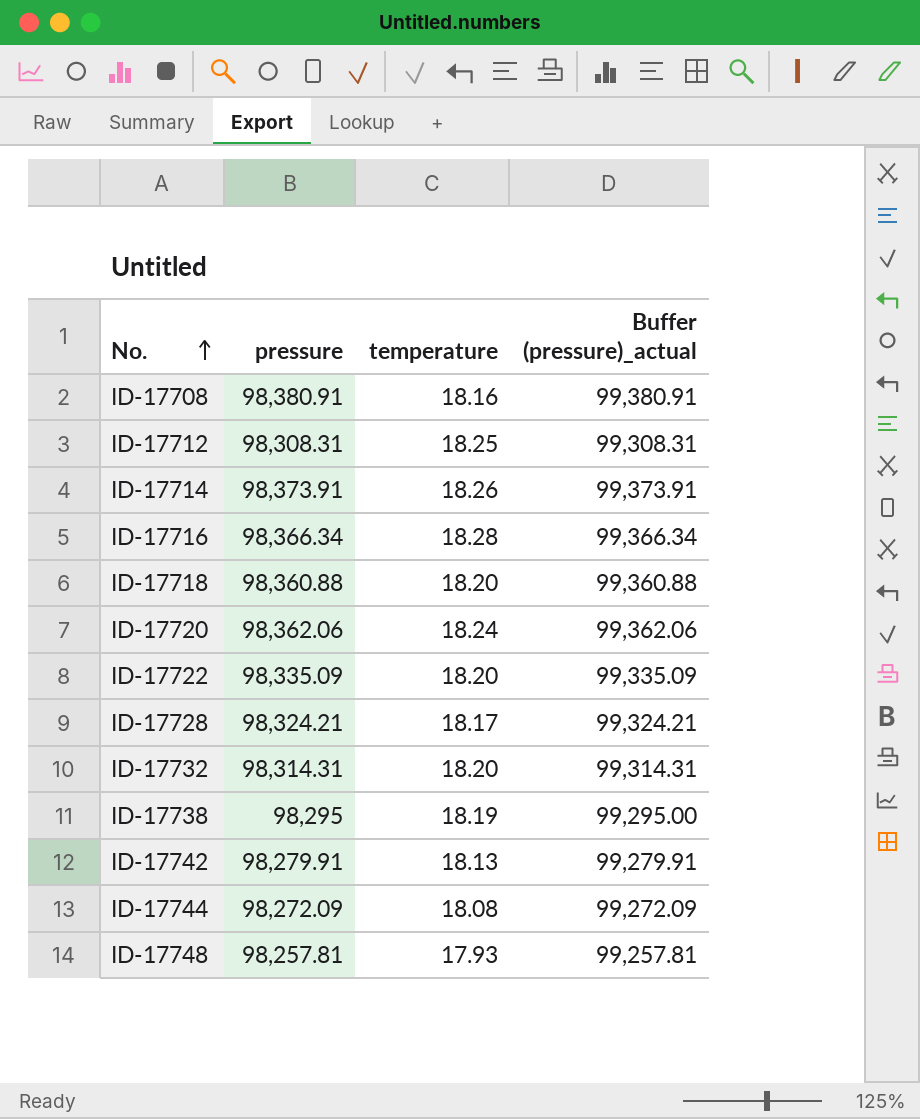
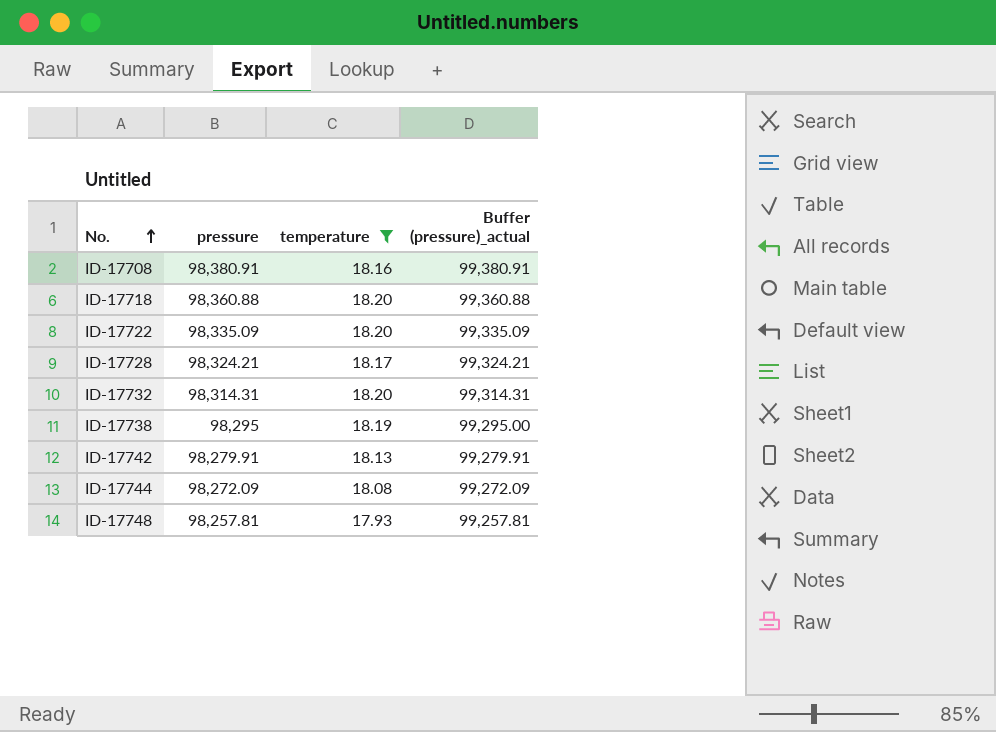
filter: none -> temperature <= 18.20

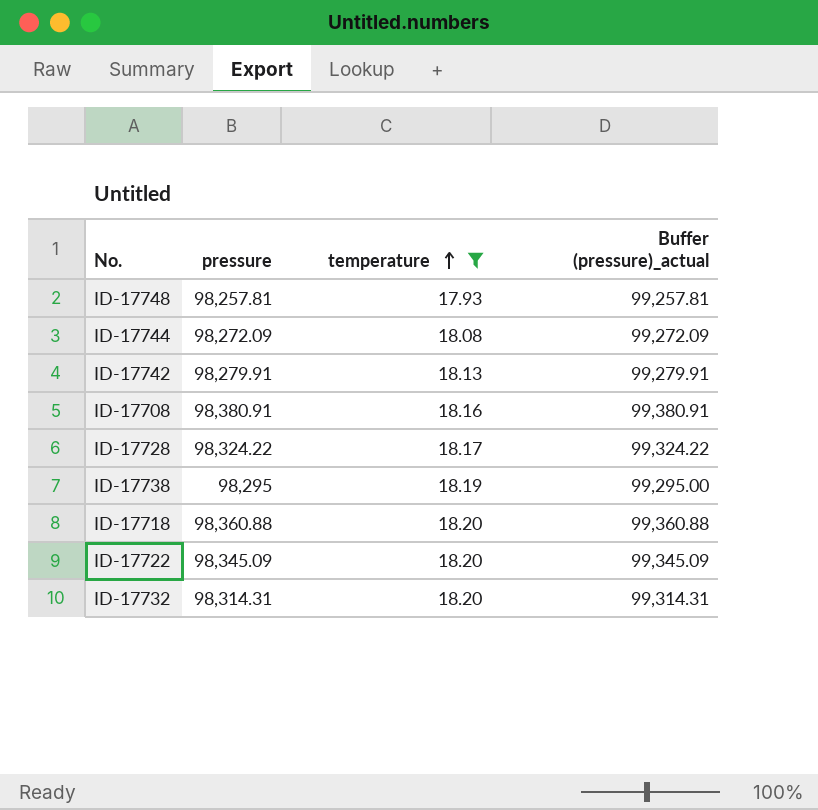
row order: No. ascending -> temperature ascending
ID-17728 | pressure: 98,324.21 -> 98,324.22
ID-17728 | Buffer (pressure)_actual: 99,324.21 -> 99,324.22
ID-17722 | pressure: 98,335.09 -> 98,345.09
ID-17722 | Buffer (pressure)_actual: 99,335.09 -> 99,345.09

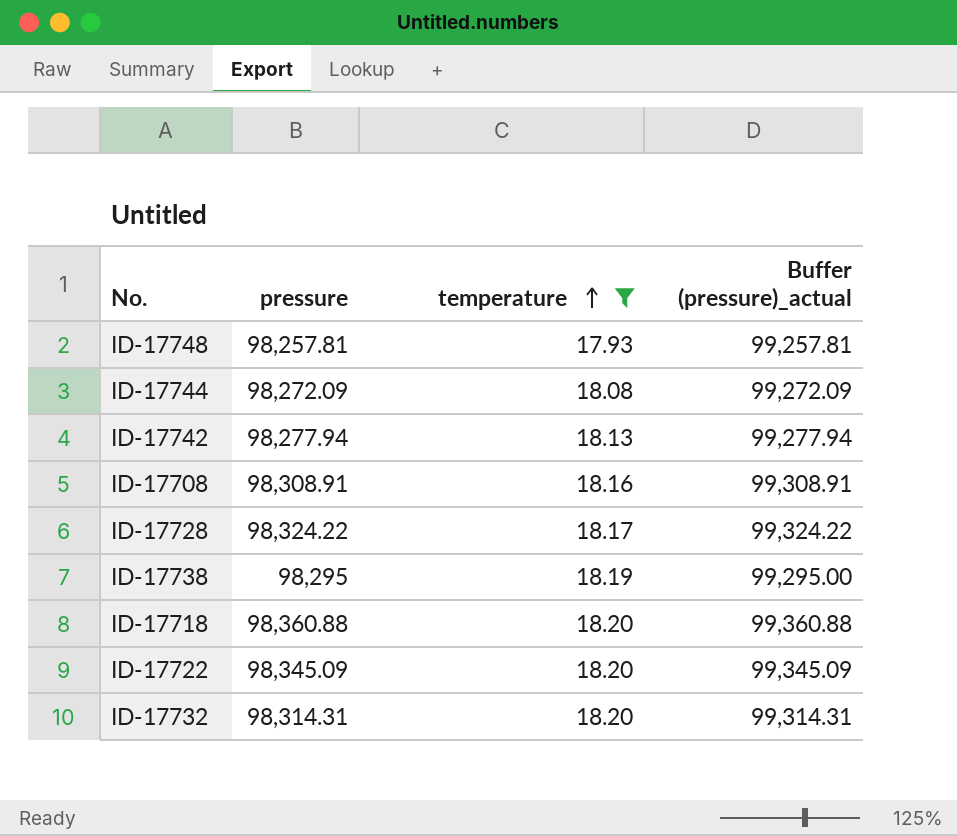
ID-17742 | pressure: 98,279.91 -> 98,277.94
ID-17742 | Buffer (pressure)_actual: 99,279.91 -> 99,277.94
ID-17708 | pressure: 98,380.91 -> 98,308.91
ID-17708 | Buffer (pressure)_actual: 99,380.91 -> 99,308.91

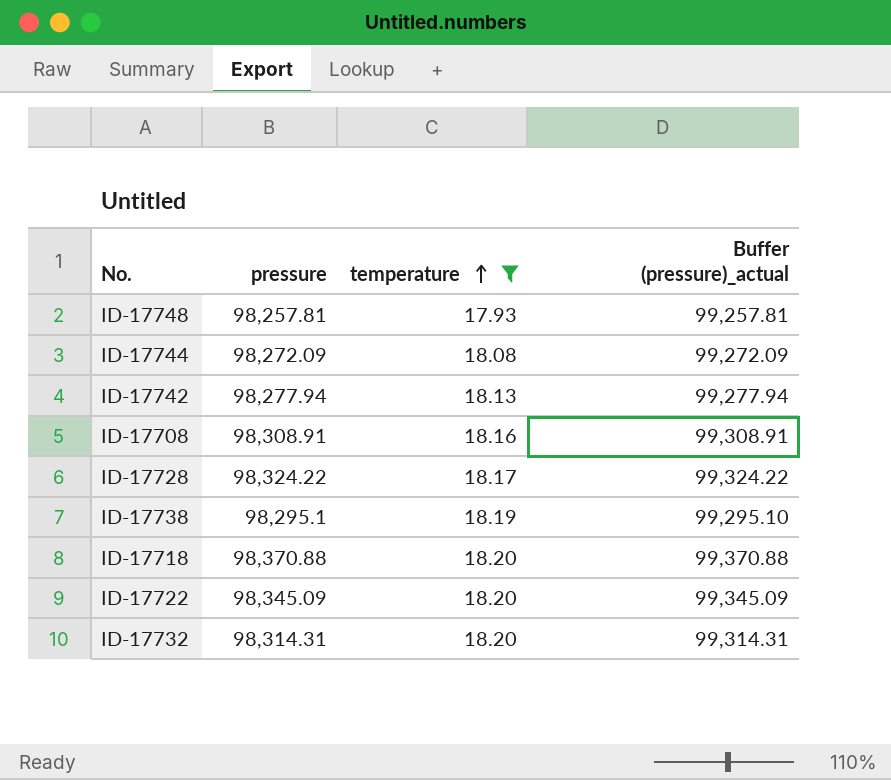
ID-17738 | pressure: 98,295 -> 98,295.1
ID-17738 | Buffer (pressure)_actual: 99,295.00 -> 99,295.10
ID-17718 | pressure: 98,360.88 -> 98,370.88
ID-17718 | Buffer (pressure)_actual: 99,360.88 -> 99,370.88

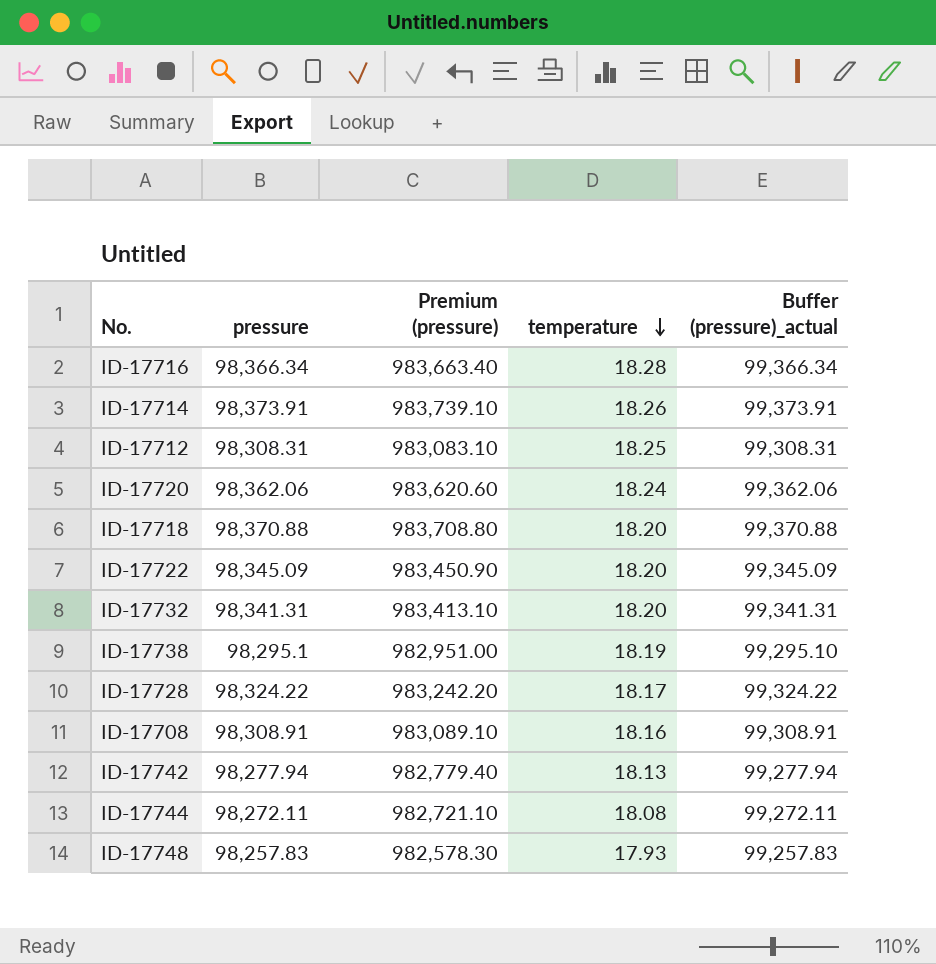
filter: temperature <= 18.20 -> none
row order: temperature ascending -> temperature descending
column Premium (pressure) | formula: none -> [pressure] * 10
ID-17732 | pressure: 98,314.31 -> 98,341.31
ID-17732 | Buffer (pressure)_actual: 99,314.31 -> 99,341.31
ID-17744 | pressure: 98,272.09 -> 98,272.11
ID-17744 | Buffer (pressure)_actual: 99,272.09 -> 99,272.11
ID-17748 | pressure: 98,257.81 -> 98,257.83
ID-17748 | Buffer (pressure)_actual: 99,257.81 -> 99,257.83

